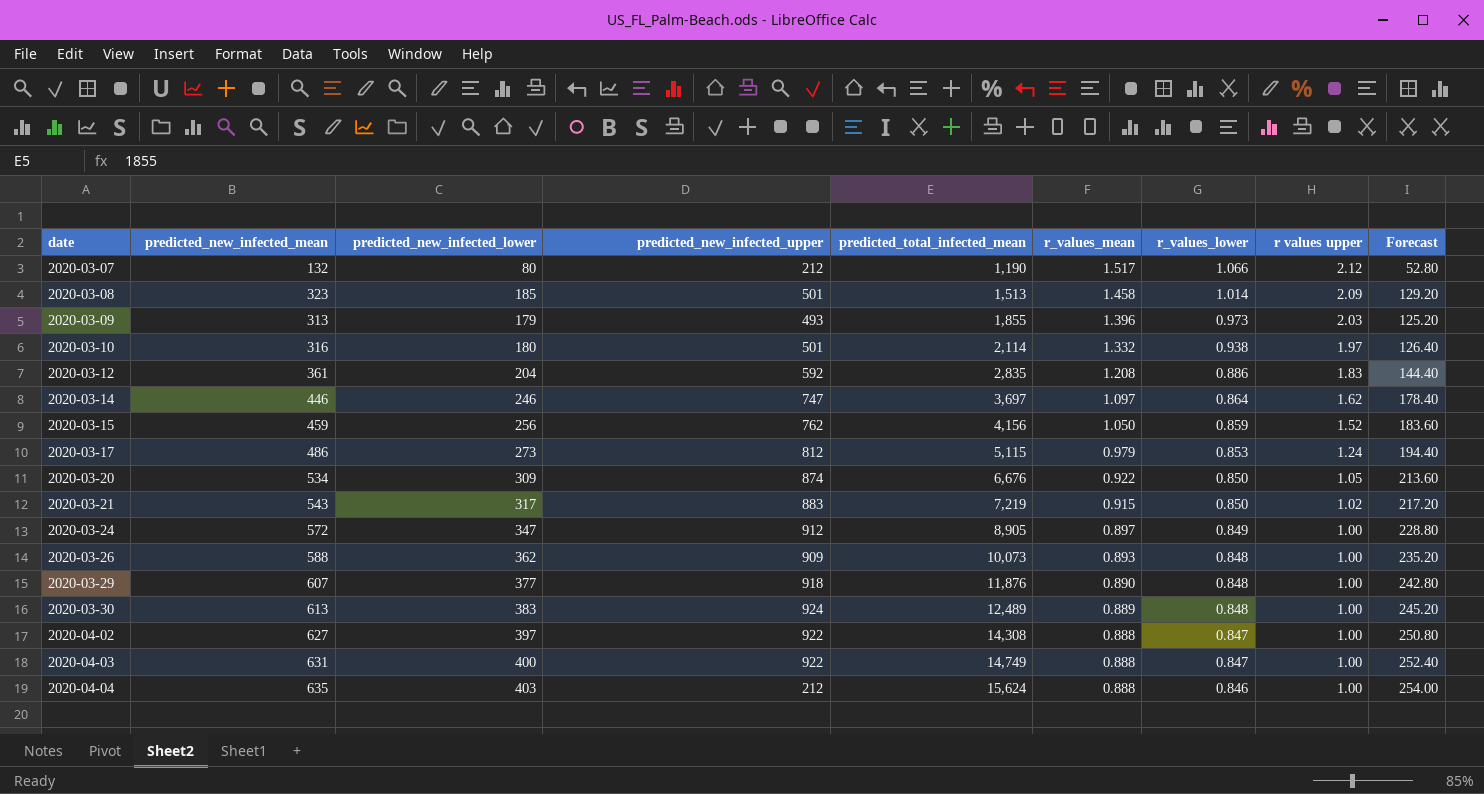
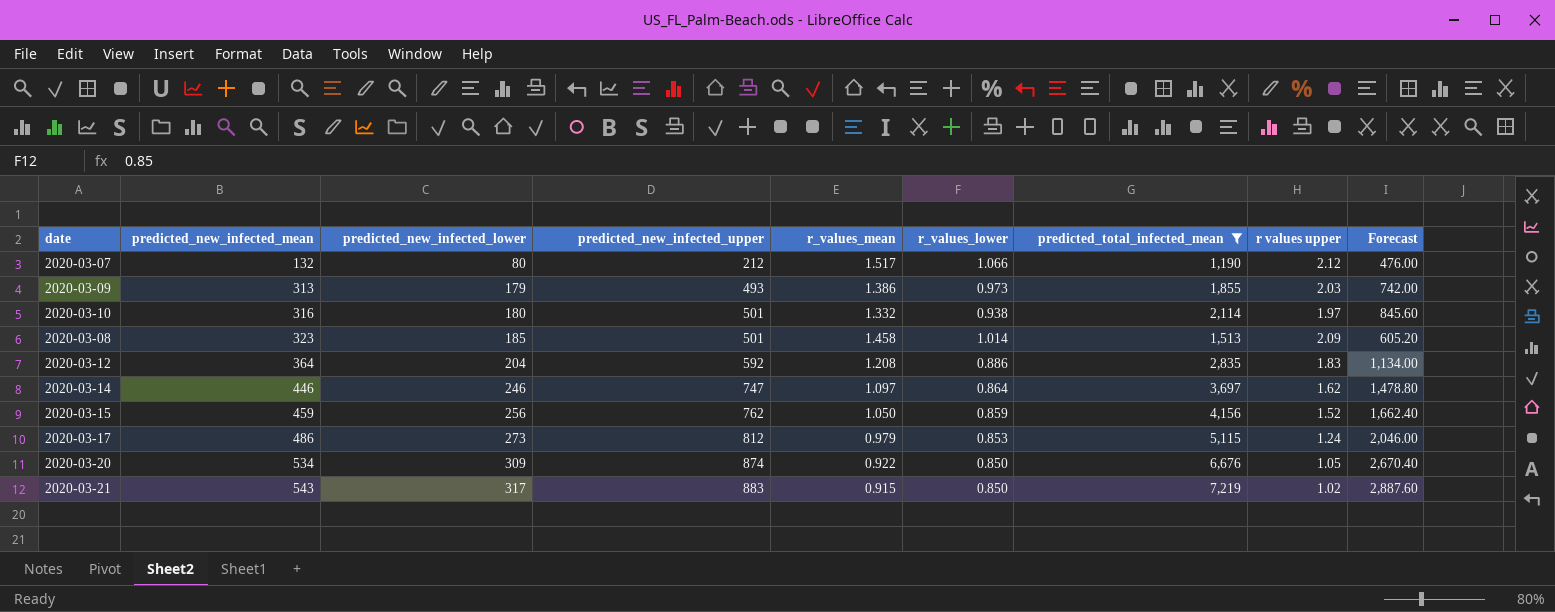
filter: none -> predicted_total_infected_mean <= 7,219
row order: date ascending -> predicted_new_infected_mean ascending
column predicted_total_infected_mean | position: 5 -> 7
column Forecast | formula: [predicted_new_infected_mean] * 0.4 -> [predicted_total_infected_mean] * 0.4
2020-03-09 | r_values_mean: 1.396 -> 1.386
2020-03-12 | predicted_new_infected_mean: 361 -> 364

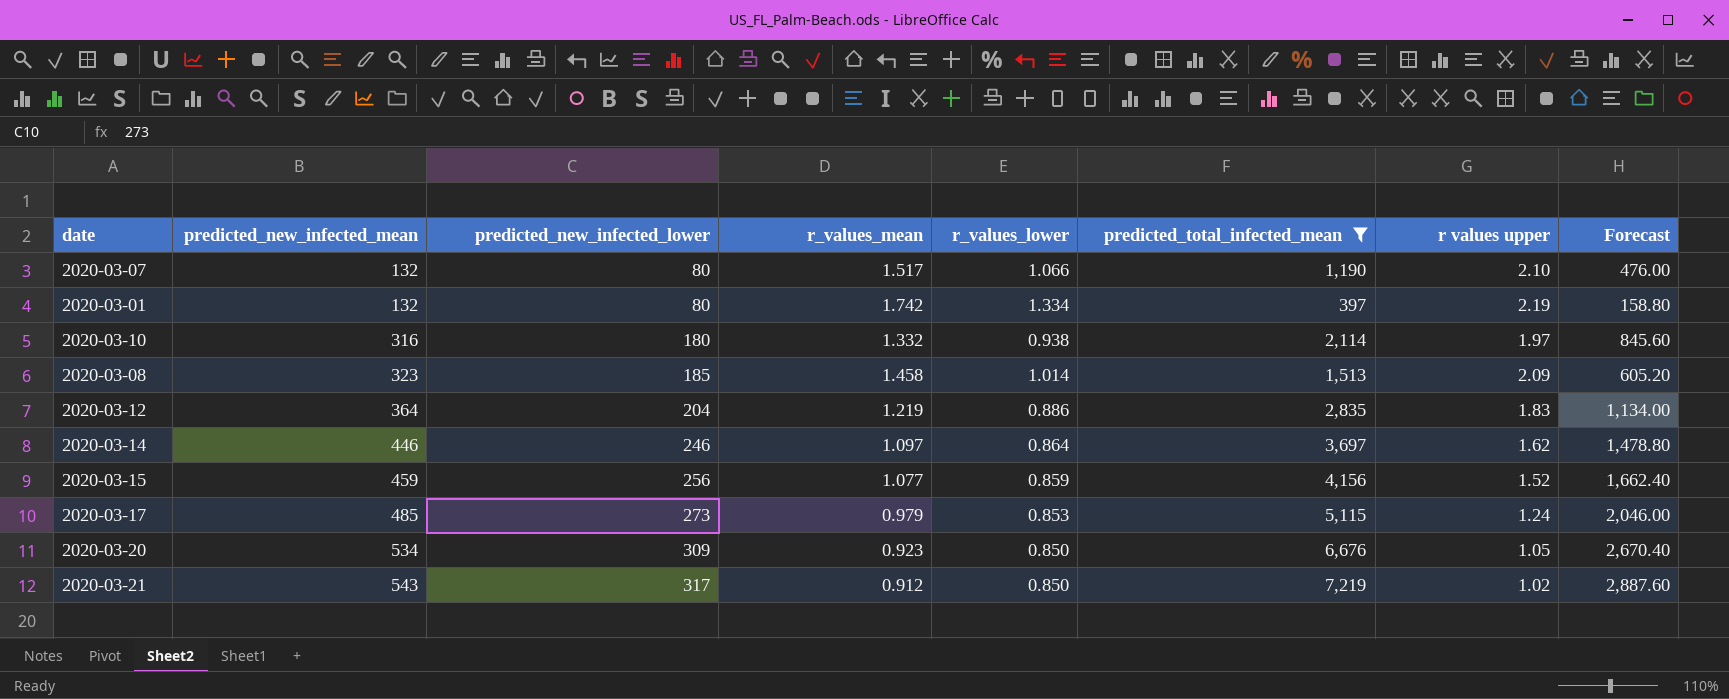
column predicted_new_infected_upper | position: 4 -> none
row 2020-03-09: 313 | 179 | 493 | 1.386 | 0.973 | 1,855 | 2.03 | 742.00 -> none
2020-03-07 | r values upper: 2.12 -> 2.10
row 2020-03-01: none -> 132 | 80 | 1.742 | 1.334 | 397 | 2.19 | 158.80
2020-03-12 | r_values_mean: 1.208 -> 1.219
2020-03-15 | r_values_mean: 1.050 -> 1.077
2020-03-17 | predicted_new_infected_mean: 486 -> 485
2020-03-20 | r_values_mean: 0.922 -> 0.923
2020-03-21 | r_values_mean: 0.915 -> 0.912

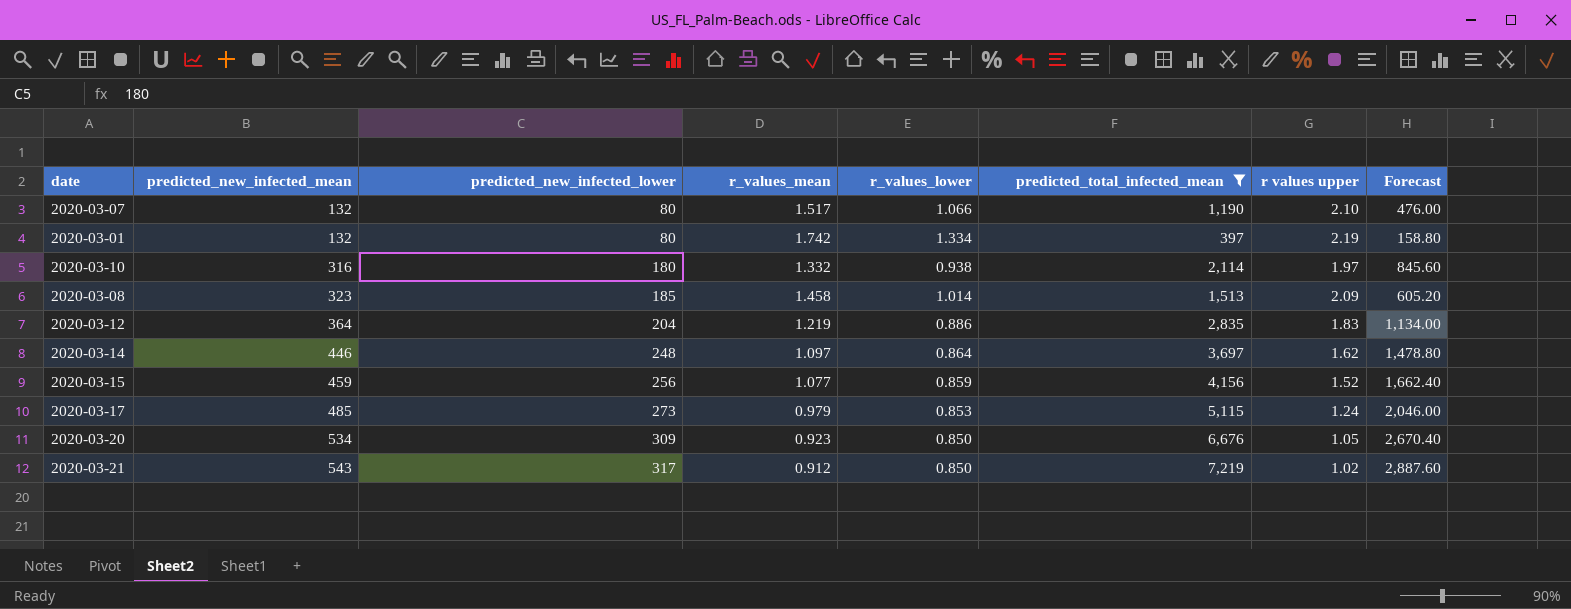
2020-03-14 | predicted_new_infected_lower: 246 -> 248

